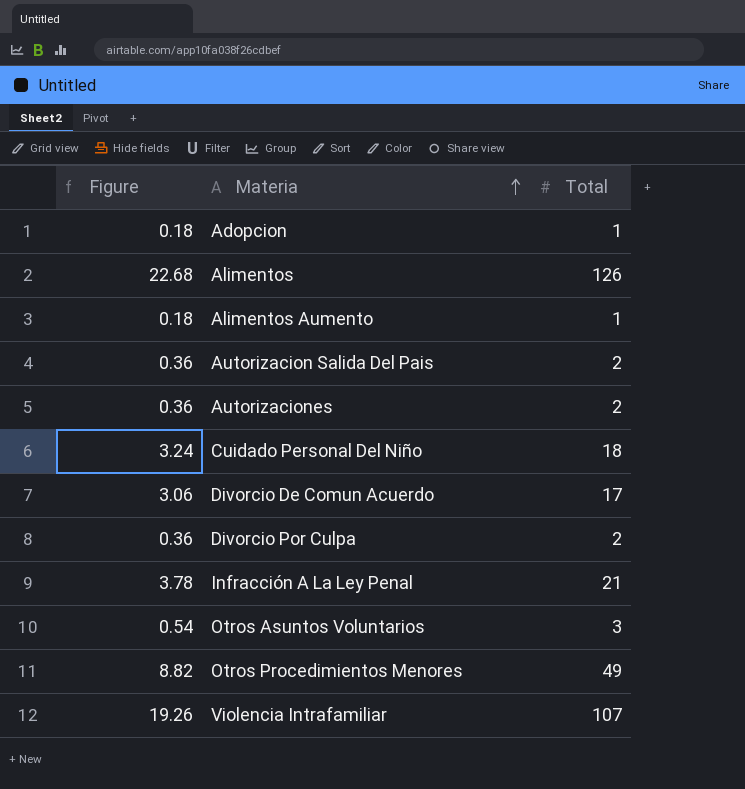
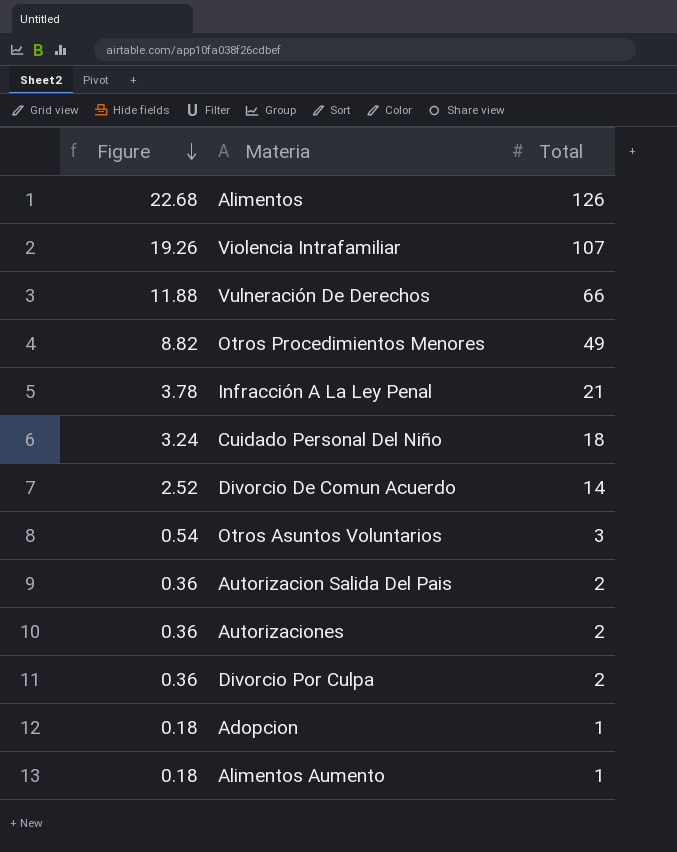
row order: Materia ascending -> Figure descending
row Vulneración De Derechos: none -> 11.88 | 66
Divorcio De Comun Acuerdo | Figure: 3.06 -> 2.52
Divorcio De Comun Acuerdo | Total: 17 -> 14

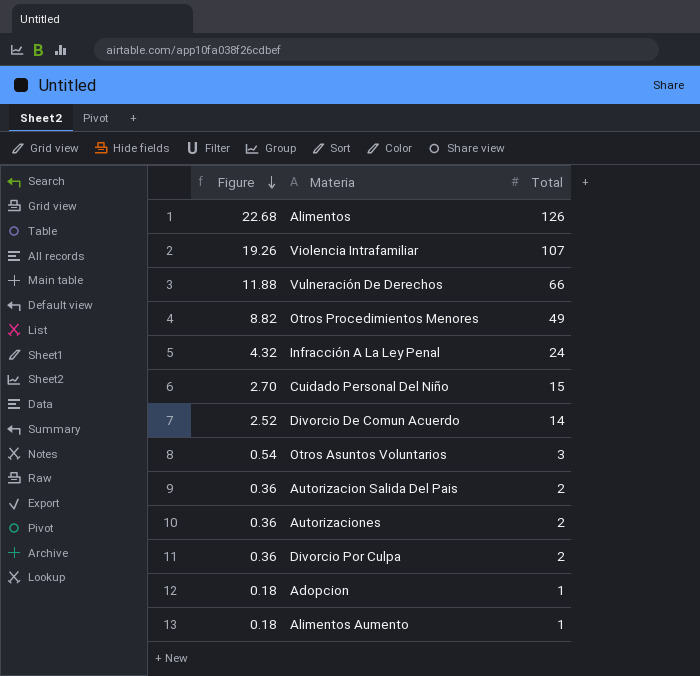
Infracción A La Ley Penal | Figure: 3.78 -> 4.32
Infracción A La Ley Penal | Total: 21 -> 24
Cuidado Personal Del Niño | Figure: 3.24 -> 2.70
Cuidado Personal Del Niño | Total: 18 -> 15

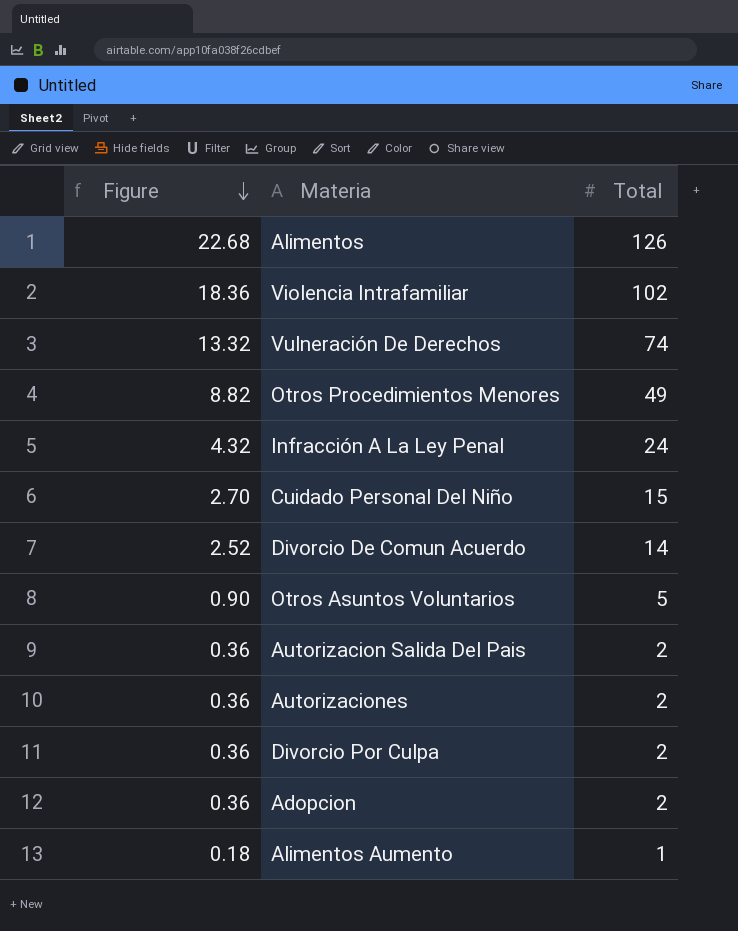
Violencia Intrafamiliar | Figure: 19.26 -> 18.36
Violencia Intrafamiliar | Total: 107 -> 102
Vulneración De Derechos | Figure: 11.88 -> 13.32
Vulneración De Derechos | Total: 66 -> 74
Otros Asuntos Voluntarios | Figure: 0.54 -> 0.90
Otros Asuntos Voluntarios | Total: 3 -> 5
Adopcion | Figure: 0.18 -> 0.36
Adopcion | Total: 1 -> 2

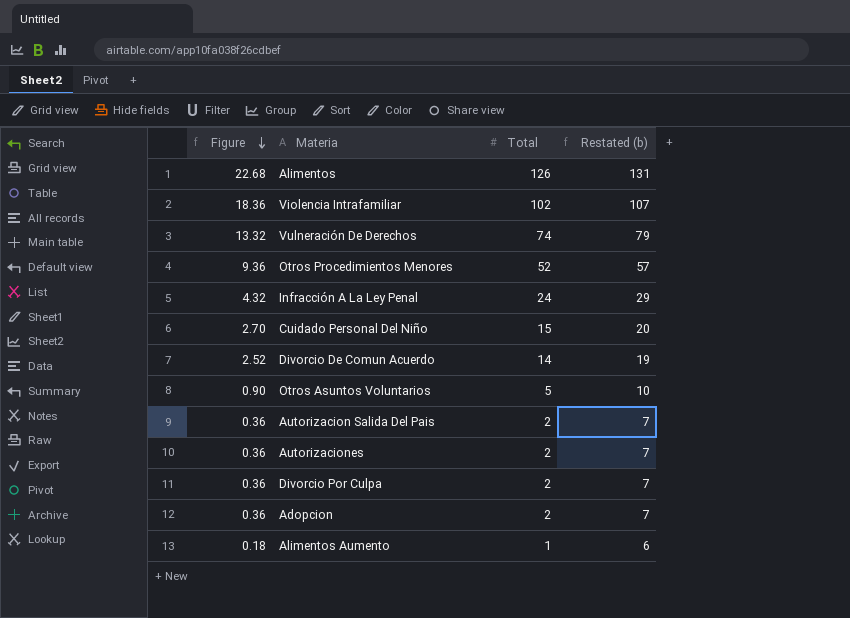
column Restated (b) | formula: none -> [Total] + 5
Otros Procedimientos Menores | Figure: 8.82 -> 9.36
Otros Procedimientos Menores | Total: 49 -> 52

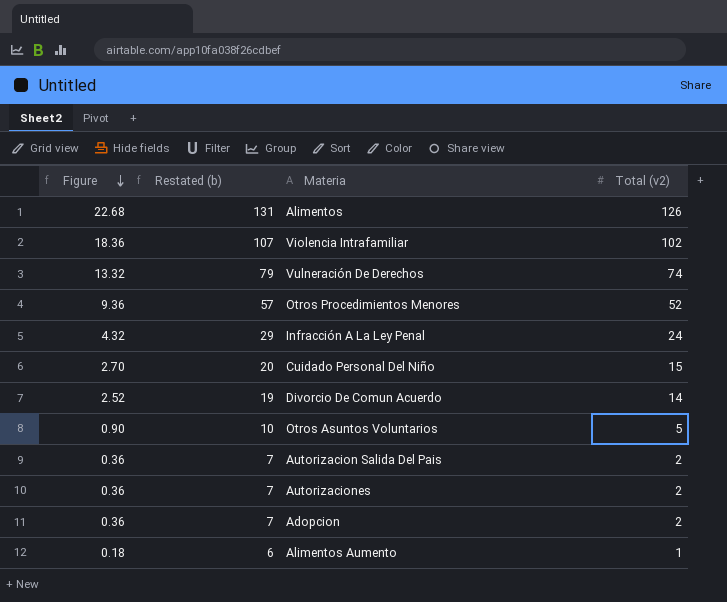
column Restated (b) | position: 4 -> 2
column name: Total -> Total (v2)
row Divorcio Por Culpa: 0.36 | 2 | 7 -> none

